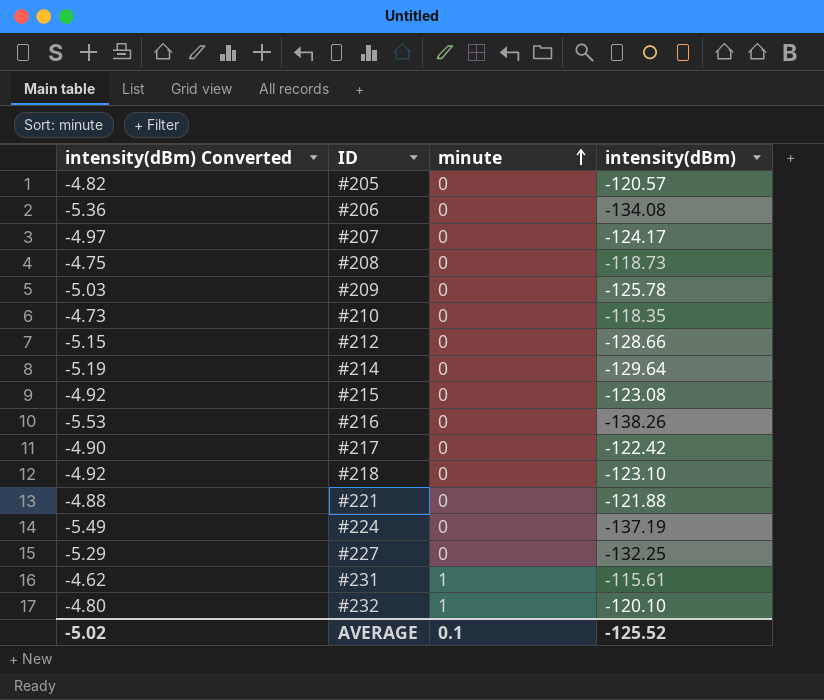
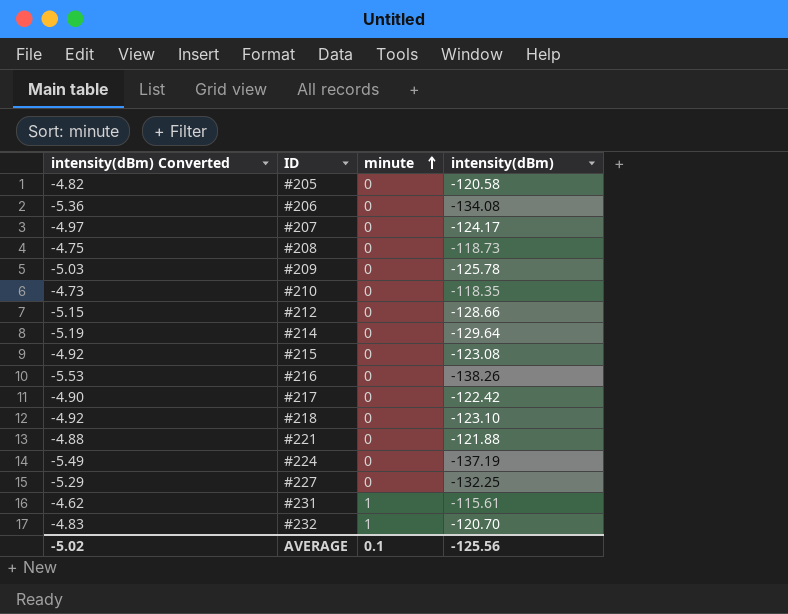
#205 | intensity(dBm): -120.57 -> -120.58
#232 | intensity(dBm) Converted: -4.80 -> -4.83
#232 | intensity(dBm): -120.10 -> -120.70
AVERAGE | intensity(dBm): -125.52 -> -125.56

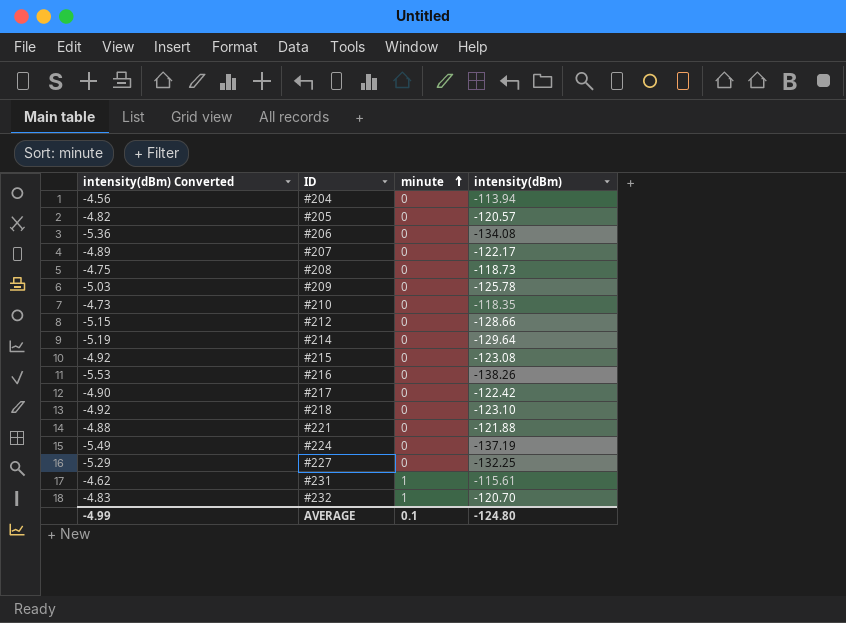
row #204: none -> -4.56 | 0 | -113.94
#205 | intensity(dBm): -120.58 -> -120.57
#207 | intensity(dBm) Converted: -4.97 -> -4.89
#207 | intensity(dBm): -124.17 -> -122.17
AVERAGE | intensity(dBm) Converted: -5.02 -> -4.99
AVERAGE | intensity(dBm): -125.56 -> -124.80

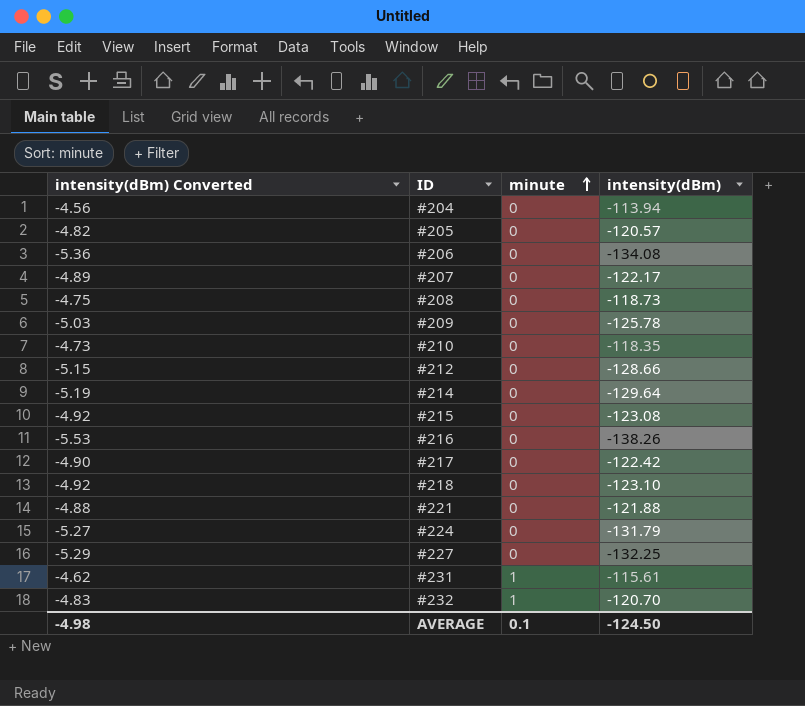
#224 | intensity(dBm) Converted: -5.49 -> -5.27
#224 | intensity(dBm): -137.19 -> -131.79
AVERAGE | intensity(dBm) Converted: -4.99 -> -4.98
AVERAGE | intensity(dBm): -124.80 -> -124.50

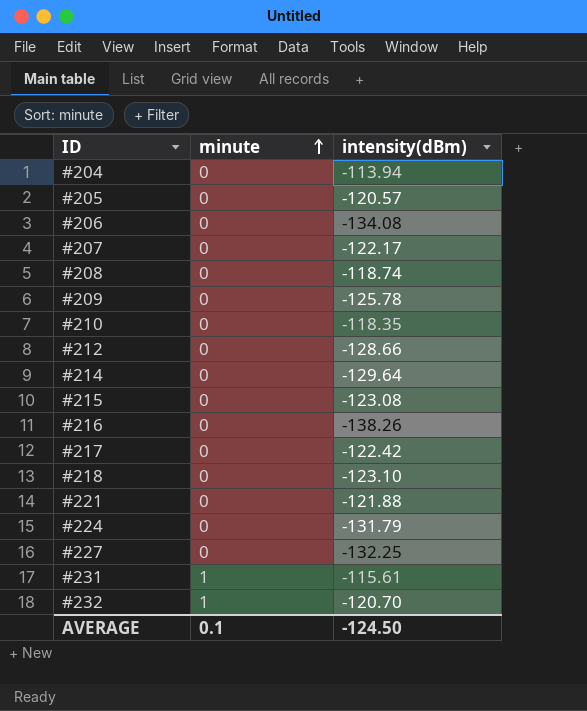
column intensity(dBm) Converted | formula: [intensity(dBm)] * 0.04 -> none
#208 | intensity(dBm): -118.73 -> -118.74

